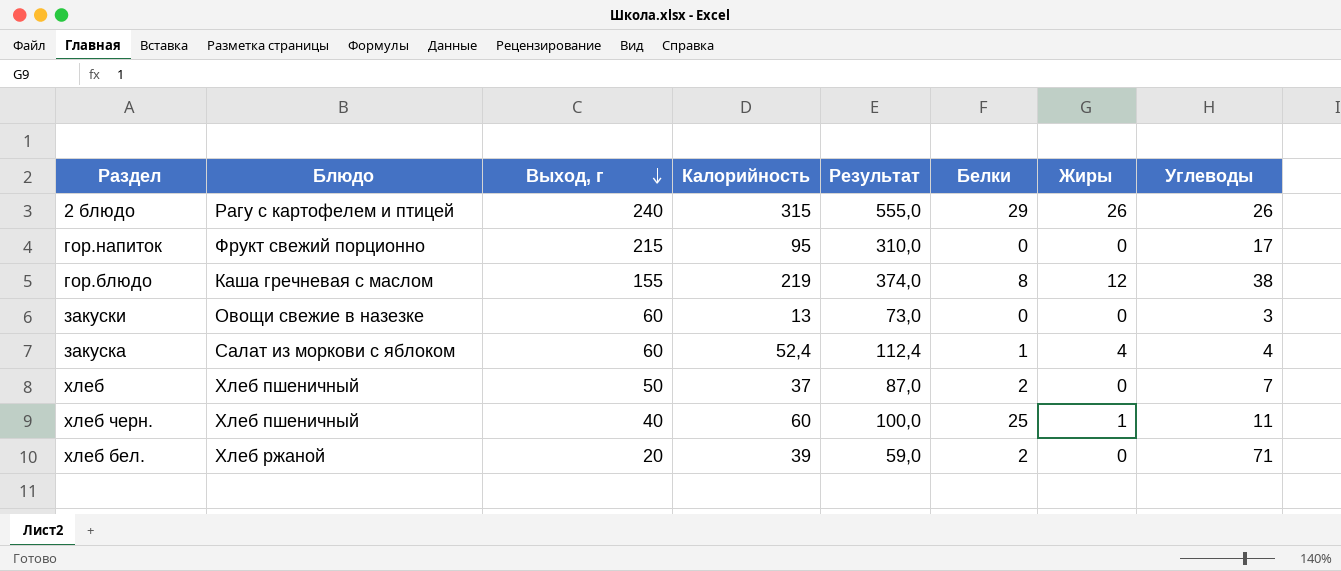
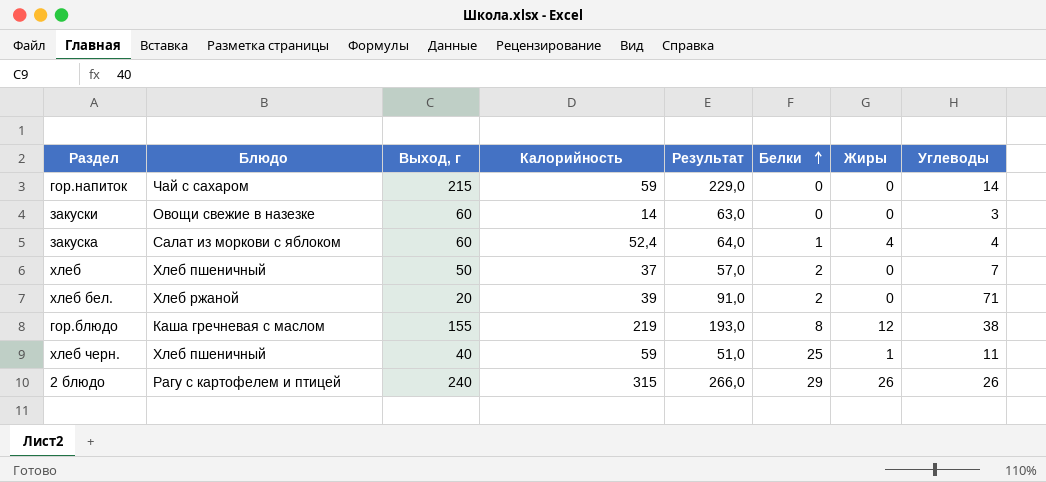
row order: Выход, г descending -> Белки ascending
column Результат | formula: [Выход, г] + [Калорийность] -> [Выход, г] + [Углеводы]
гор.напиток | Блюдо: Фрукт свежий порционно -> Чай с сахаром
гор.напиток | Калорийность: 95 -> 59
гор.напиток | Углеводы: 17 -> 14
закуски | Калорийность: 13 -> 14
хлеб черн. | Калорийность: 60 -> 59

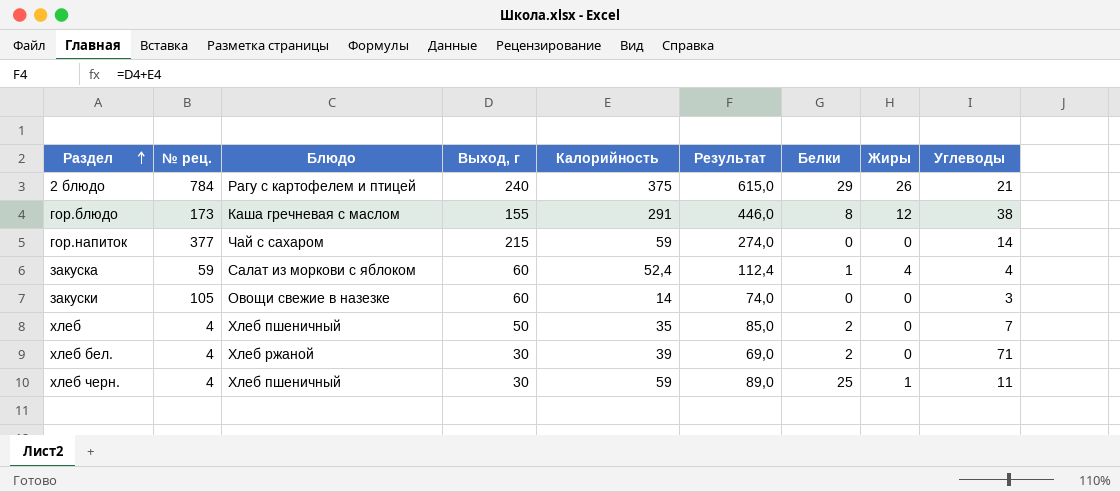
row order: Белки ascending -> Раздел ascending
column № рец. | position: none -> 2
column Результат | formula: [Выход, г] + [Углеводы] -> [Выход, г] + [Калорийность]
2 блюдо | Калорийность: 315 -> 375
2 блюдо | Углеводы: 26 -> 21
гор.блюдо | Калорийность: 219 -> 291
хлеб | Калорийность: 37 -> 35
хлеб бел. | Выход, г: 20 -> 30
хлеб черн. | Выход, г: 40 -> 30

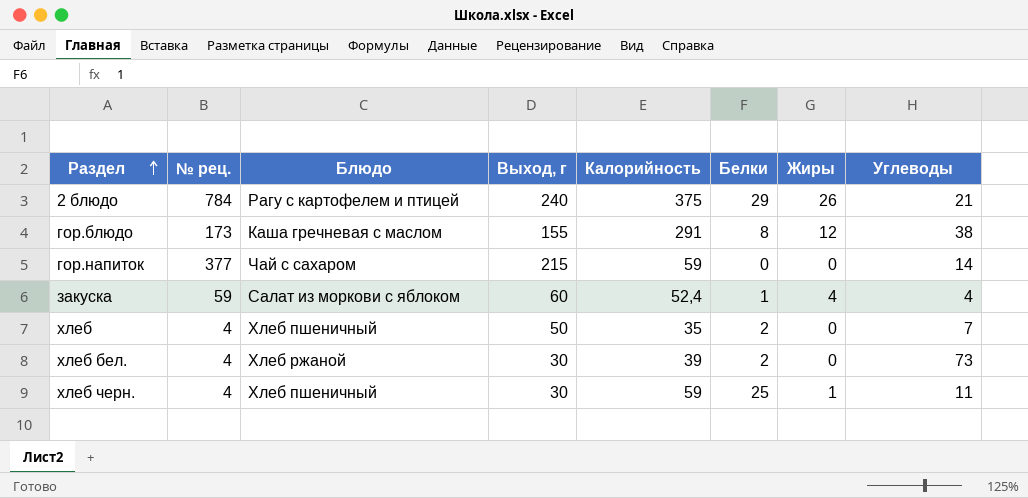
column Результат | formula: [Выход, г] + [Калорийность] -> none
row закуски: 105 | Овощи свежие в назезке | 60 | 14 | 74,0 | 0 | 0 | 3 -> none
хлеб бел. | Углеводы: 71 -> 73

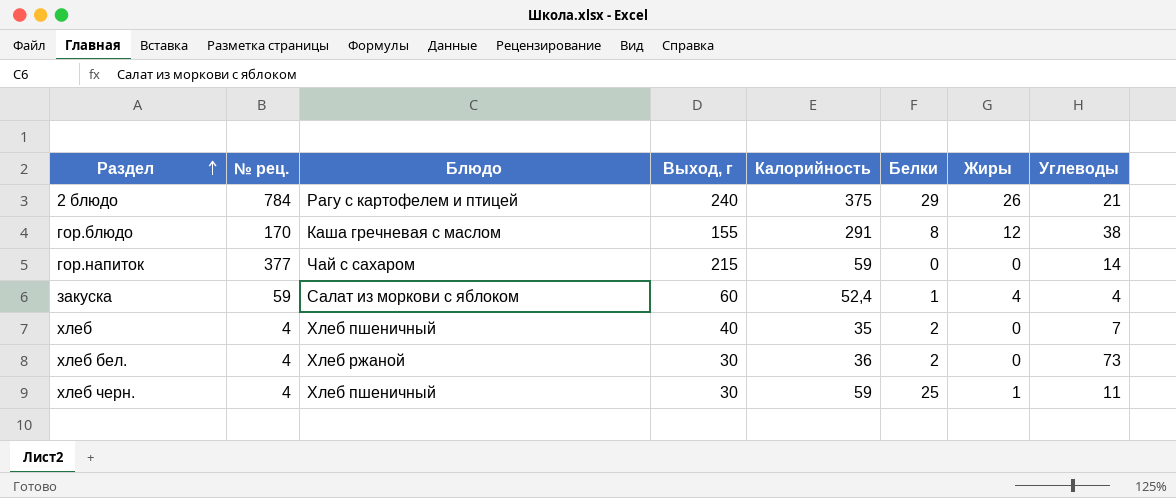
гор.блюдо | № рец.: 173 -> 170
хлеб | Выход, г: 50 -> 40
хлеб бел. | Калорийность: 39 -> 36

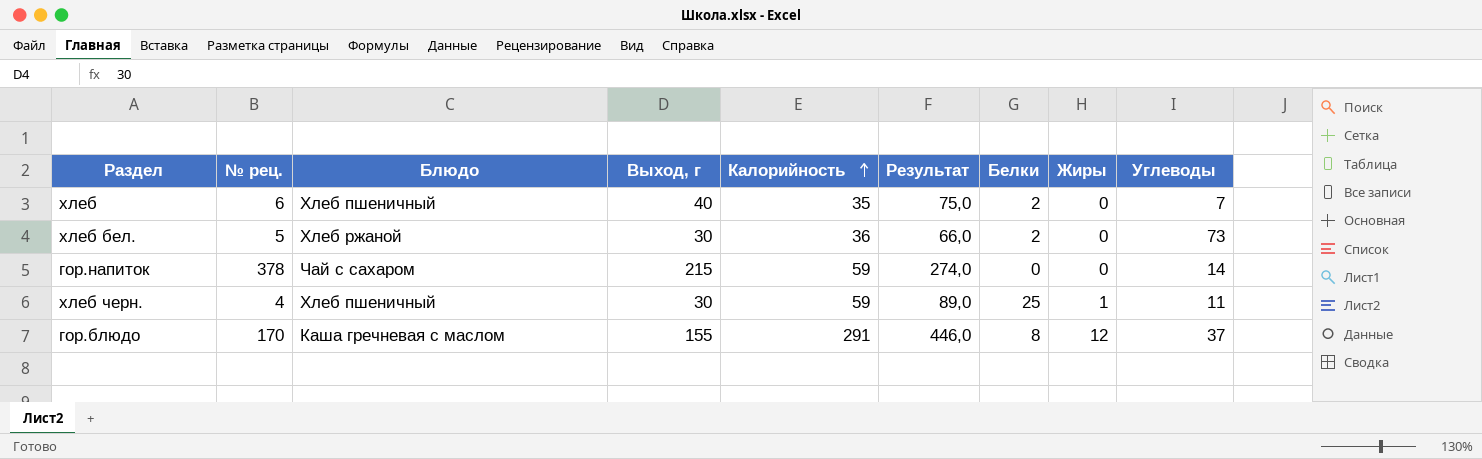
row order: Раздел ascending -> Калорийность ascending
column Результат | formula: none -> [Выход, г] + [Калорийность]
row 2 блюдо: 784 | Рагу с картофелем и птицей | 240 | 375 | 29 | 26 | 21 -> none
row закуска: 59 | Салат из моркови с яблоком | 60 | 52,4 | 1 | 4 | 4 -> none
хлеб | № рец.: 4 -> 6
хлеб бел. | № рец.: 4 -> 5
гор.напиток | № рец.: 377 -> 378
гор.блюдо | Углеводы: 38 -> 37

